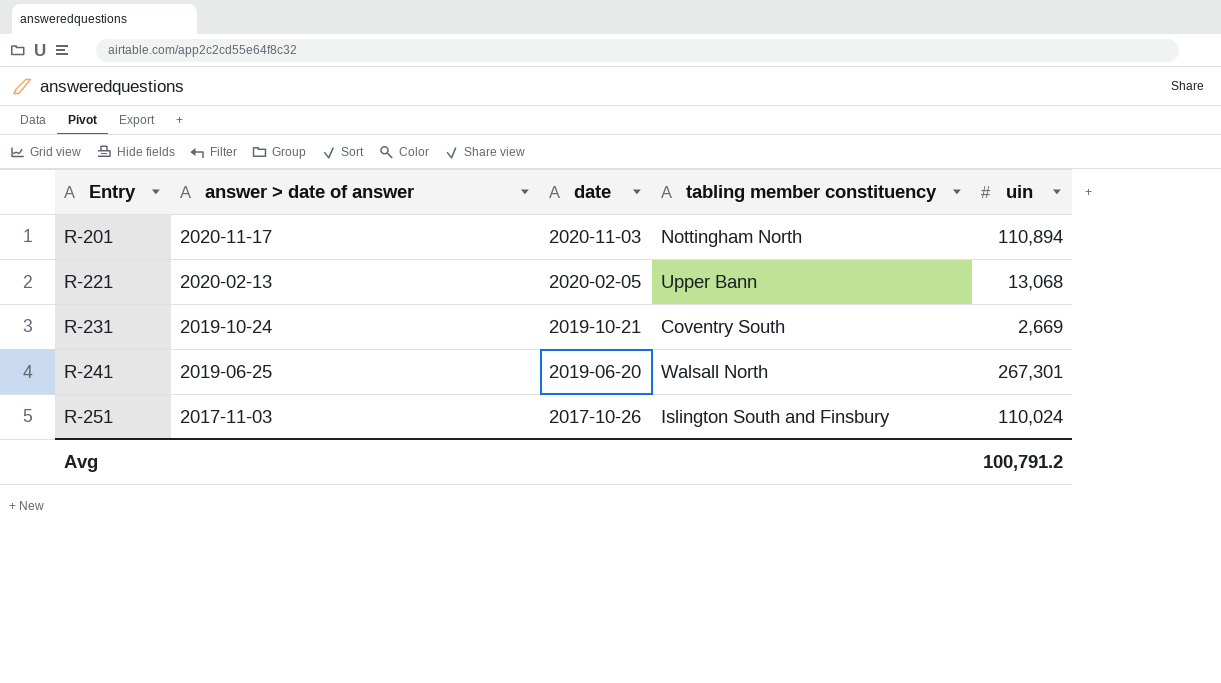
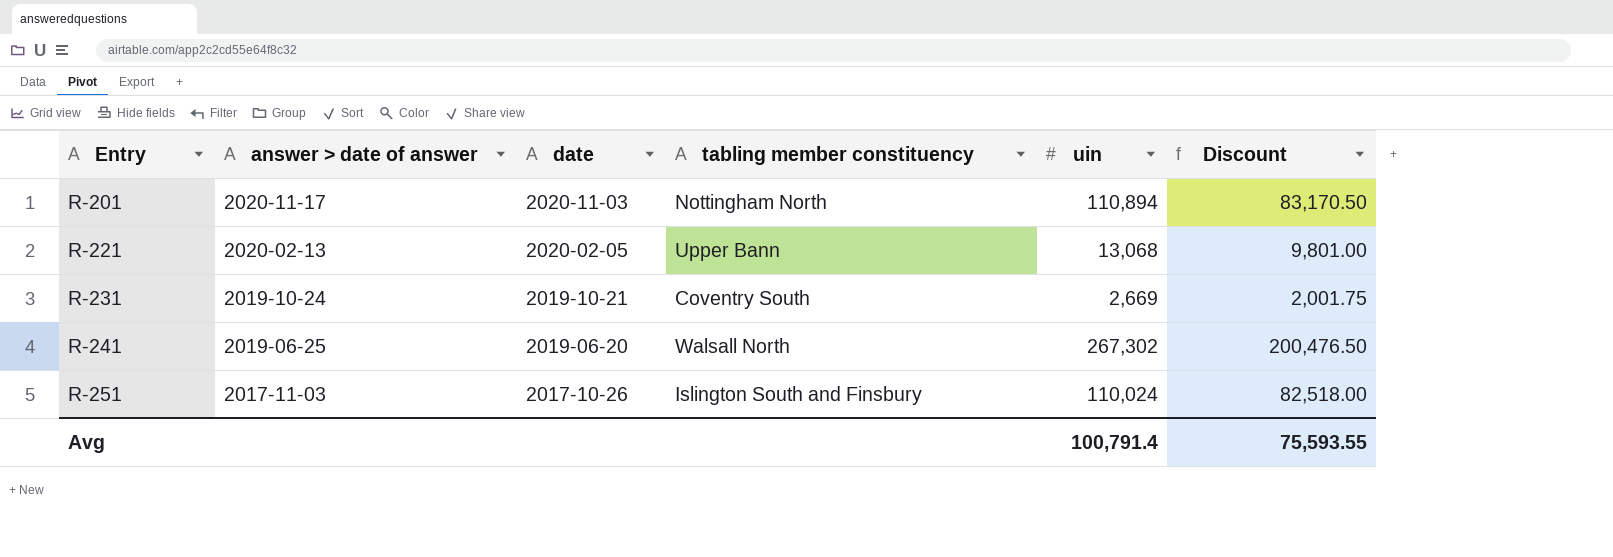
column Discount | formula: none -> [uin] * 0.75
R-241 | uin: 267,301 -> 267,302
Avg | uin: 100,791.2 -> 100,791.4

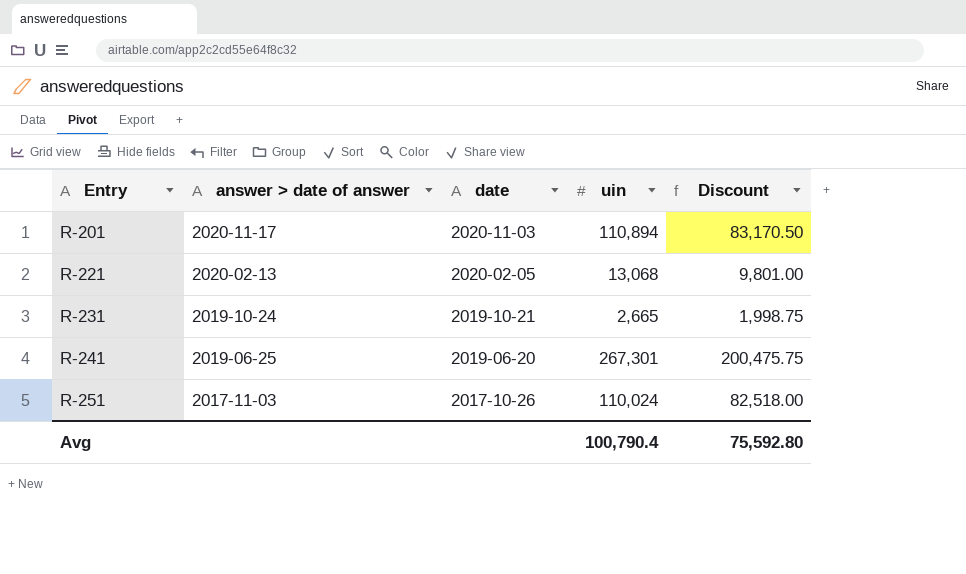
column tabling member constituency | position: 4 -> none
R-231 | uin: 2,669 -> 2,665
R-231 | Discount: 2,001.75 -> 1,998.75
R-241 | uin: 267,302 -> 267,301
R-241 | Discount: 200,476.50 -> 200,475.75
Avg | uin: 100,791.4 -> 100,790.4
Avg | Discount: 75,593.55 -> 75,592.80

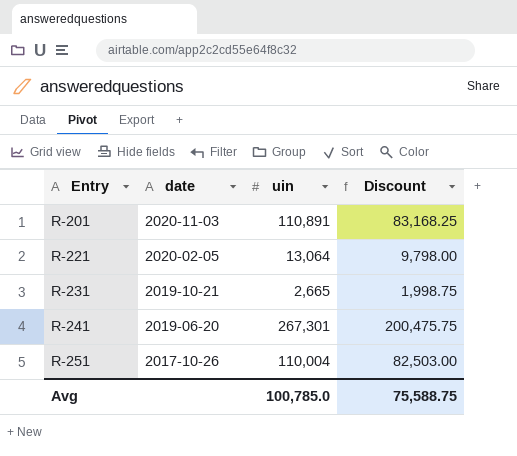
column answer > date of answer | position: 2 -> none
R-201 | uin: 110,894 -> 110,891
R-201 | Discount: 83,170.50 -> 83,168.25
R-221 | uin: 13,068 -> 13,064
R-221 | Discount: 9,801.00 -> 9,798.00
R-251 | uin: 110,024 -> 110,004
R-251 | Discount: 82,518.00 -> 82,503.00
Avg | uin: 100,790.4 -> 100,785.0
Avg | Discount: 75,592.80 -> 75,588.75

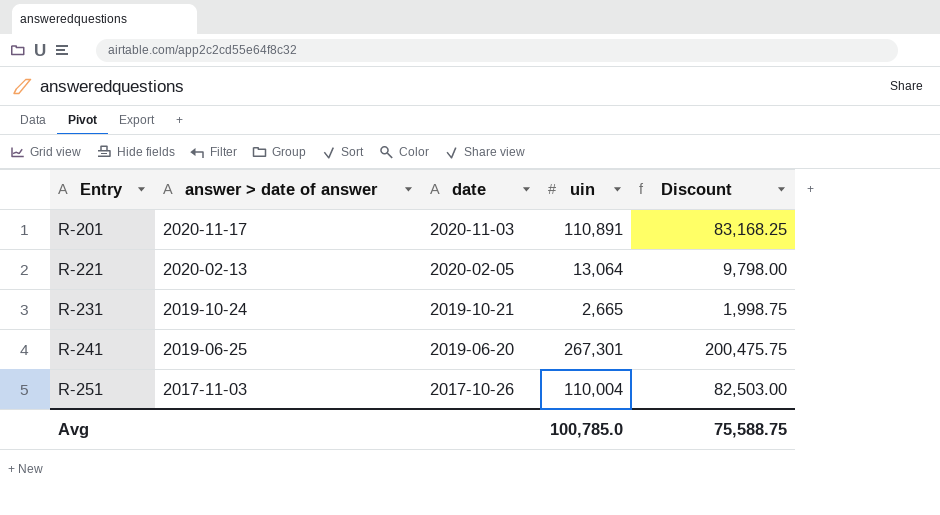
column answer > date of answer | position: none -> 2

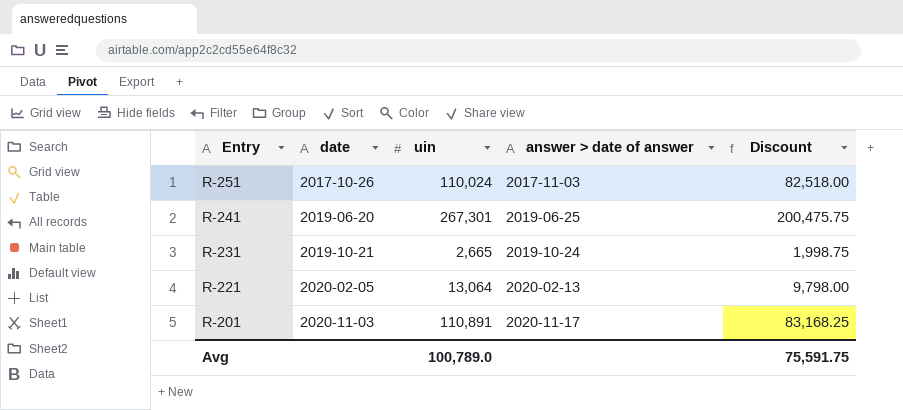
row order: Entry ascending -> Entry descending
column answer > date of answer | position: 2 -> 4
R-251 | uin: 110,004 -> 110,024
R-251 | Discount: 82,503.00 -> 82,518.00
Avg | uin: 100,785.0 -> 100,789.0
Avg | Discount: 75,588.75 -> 75,591.75

